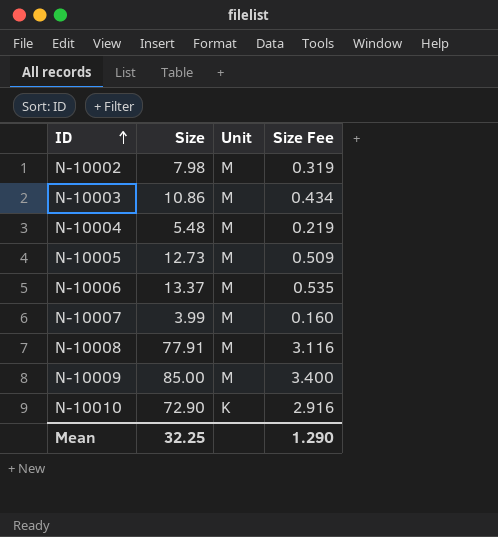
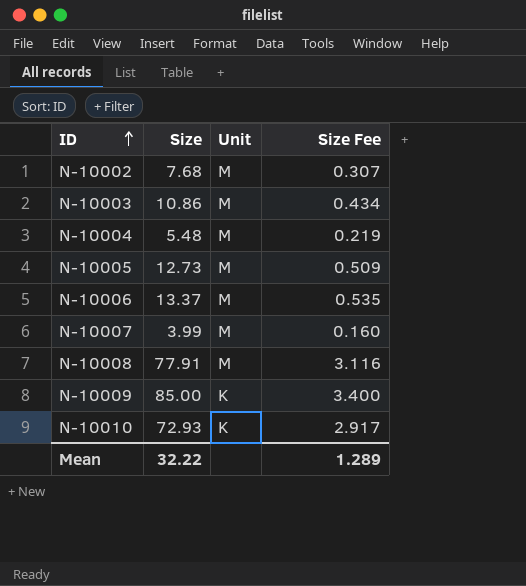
N-10002 | Size: 7.98 -> 7.68
N-10002 | Size Fee: 0.319 -> 0.307
N-10009 | Unit: M -> K
N-10010 | Size: 72.90 -> 72.93
N-10010 | Size Fee: 2.916 -> 2.917
Mean | Size: 32.25 -> 32.22
Mean | Size Fee: 1.290 -> 1.289

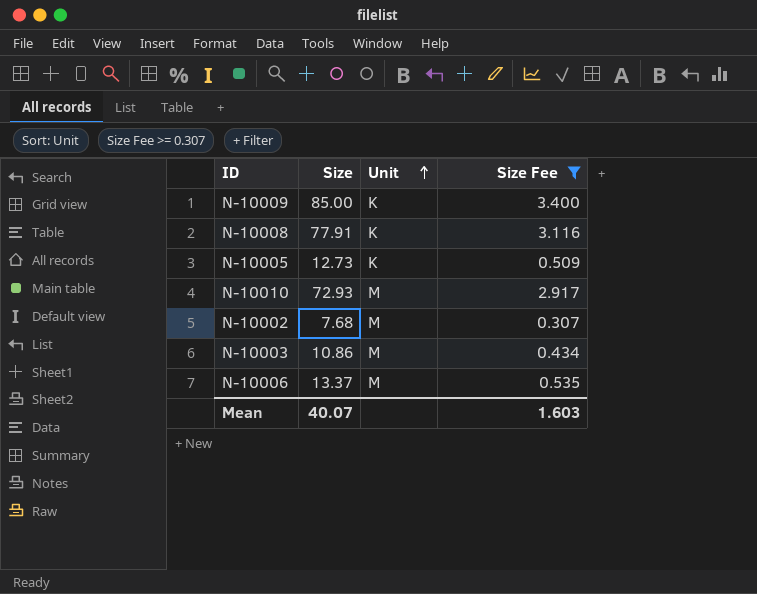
filter: none -> Size Fee >= 0.307
row order: ID ascending -> Unit ascending
N-10008 | Unit: M -> K
N-10005 | Unit: M -> K
N-10010 | Unit: K -> M
Mean | Size: 32.22 -> 40.07
Mean | Size Fee: 1.289 -> 1.603

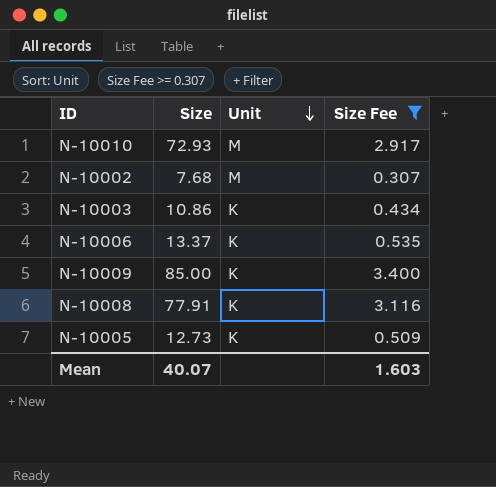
row order: Unit ascending -> Unit descending
N-10003 | Unit: M -> K
N-10006 | Unit: M -> K

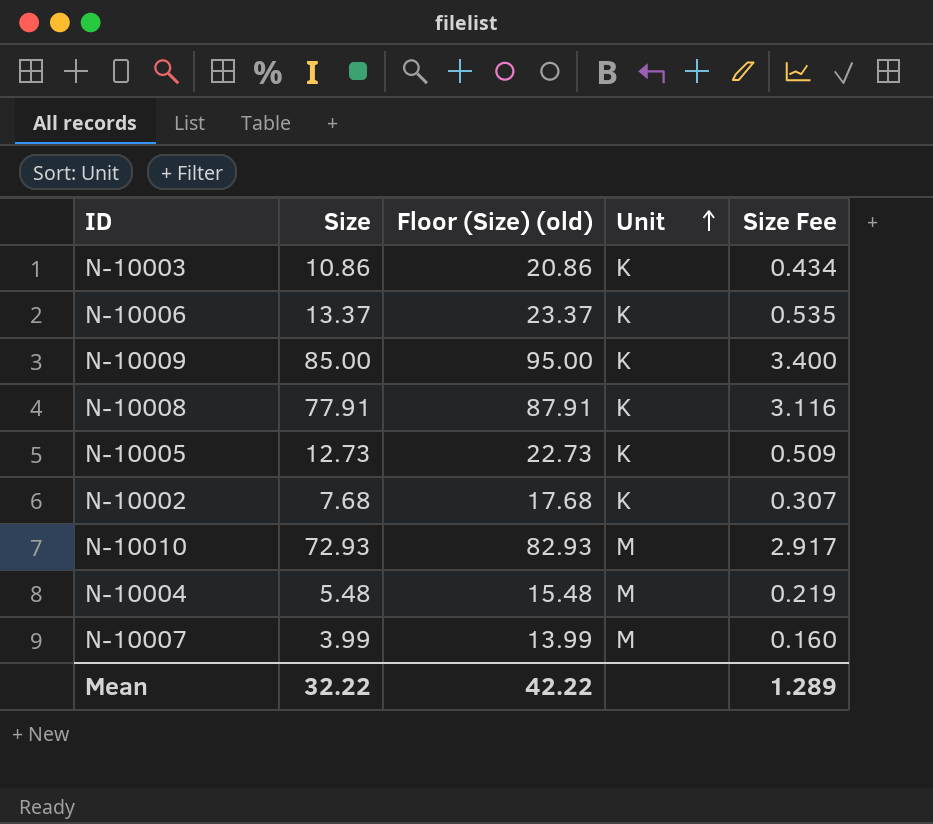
filter: Size Fee >= 0.307 -> none
row order: Unit descending -> Unit ascending
column Floor (Size) (old) | formula: none -> [Size] + 10
N-10002 | Unit: M -> K
Mean | Size: 40.07 -> 32.22
Mean | Size Fee: 1.603 -> 1.289

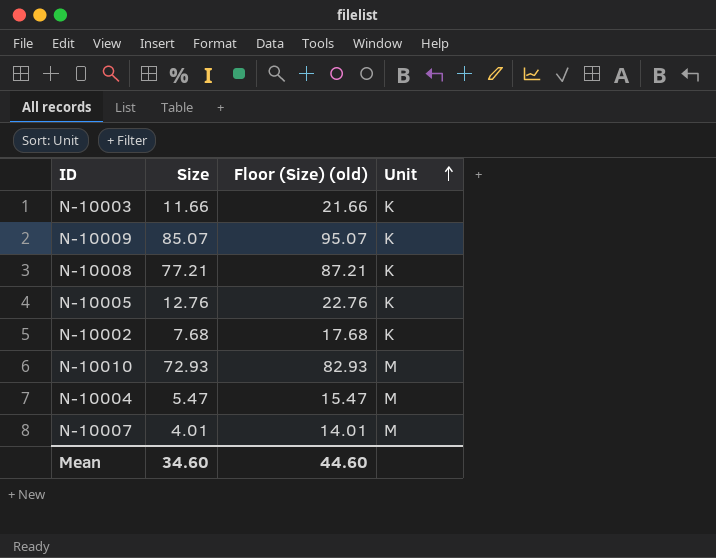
column Size Fee | formula: [Size] * 0.04 -> none
row N-10006: 13.37 | 23.37 | K | 0.535 -> none
N-10003 | Size: 10.86 -> 11.66
N-10003 | Floor (Size) (old): 20.86 -> 21.66
N-10009 | Size: 85.00 -> 85.07
N-10009 | Floor (Size) (old): 95.00 -> 95.07
N-10008 | Size: 77.91 -> 77.21
N-10008 | Floor (Size) (old): 87.91 -> 87.21
N-10005 | Size: 12.73 -> 12.76
N-10005 | Floor (Size) (old): 22.73 -> 22.76
N-10004 | Size: 5.48 -> 5.47
N-10004 | Floor (Size) (old): 15.48 -> 15.47
N-10007 | Size: 3.99 -> 4.01
N-10007 | Floor (Size) (old): 13.99 -> 14.01
Mean | Size: 32.22 -> 34.60
Mean | Floor (Size) (old): 42.22 -> 44.60

